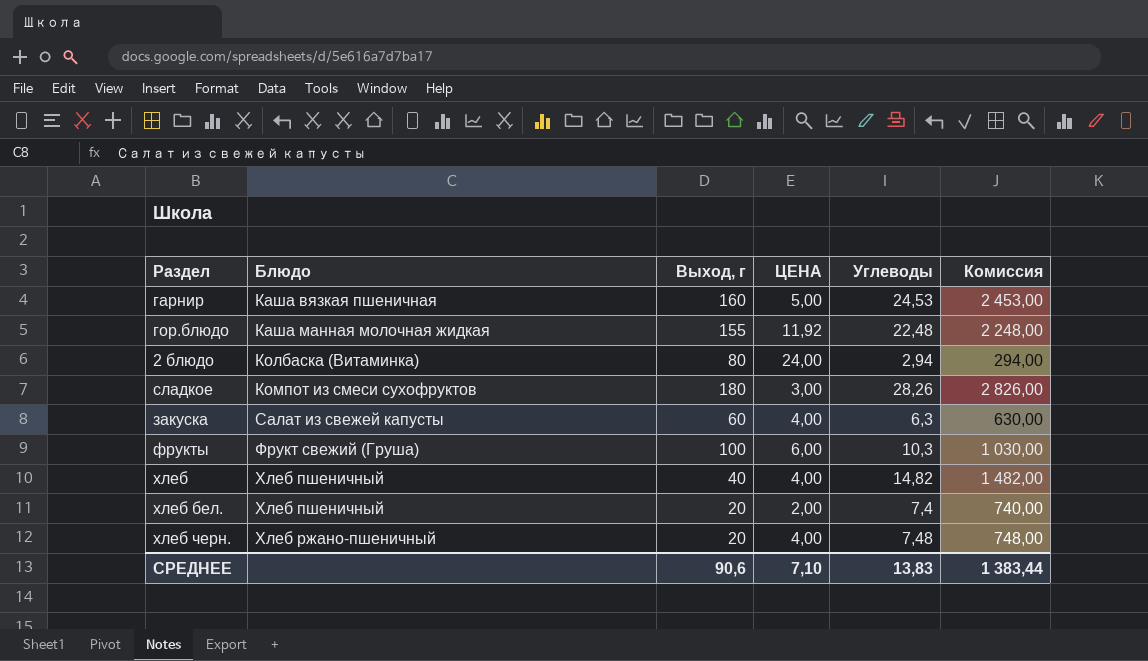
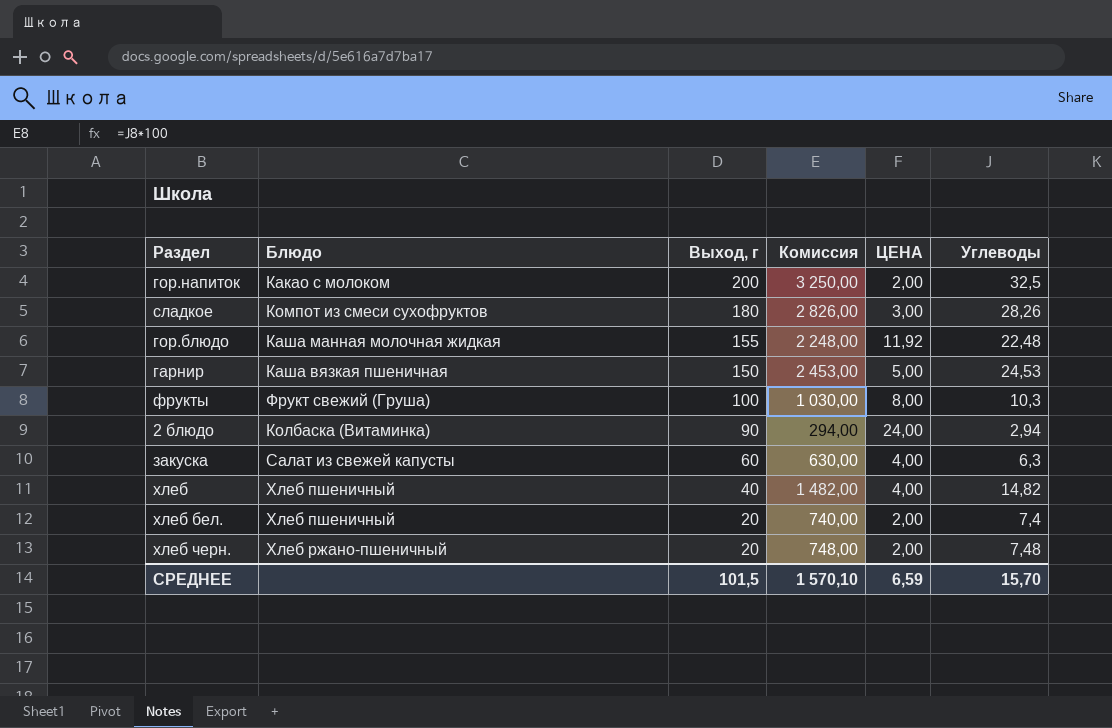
row order: Блюдо ascending -> Выход, г descending
column Комиссия | position: 6 -> 4
row гор.напиток: none -> Какао с молоком | 200 | 3 250,00 | 2,00 | 32,5
гарнир | Выход, г: 160 -> 150
фрукты | ЦЕНА: 6,00 -> 8,00
2 блюдо | Выход, г: 80 -> 90
хлеб черн. | ЦЕНА: 4,00 -> 2,00
СРЕДНЕЕ | Выход, г: 90,6 -> 101,5
СРЕДНЕЕ | Комиссия: 1 383,44 -> 1 570,10
СРЕДНЕЕ | ЦЕНА: 7,10 -> 6,59
СРЕДНЕЕ | Углеводы: 13,83 -> 15,70

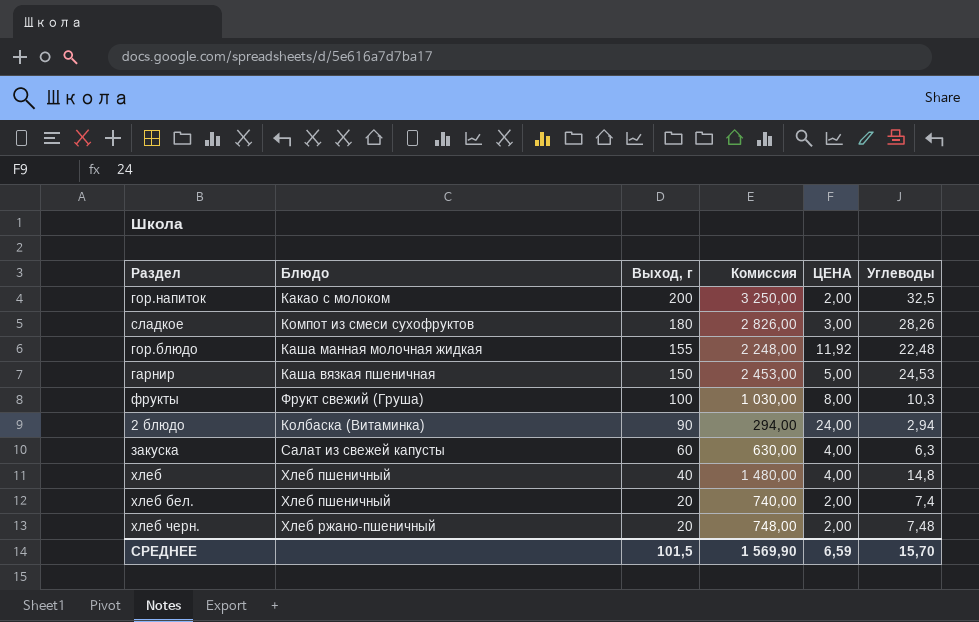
хлеб | Комиссия: 1 482,00 -> 1 480,00
хлеб | Углеводы: 14,82 -> 14,8
СРЕДНЕЕ | Комиссия: 1 570,10 -> 1 569,90

